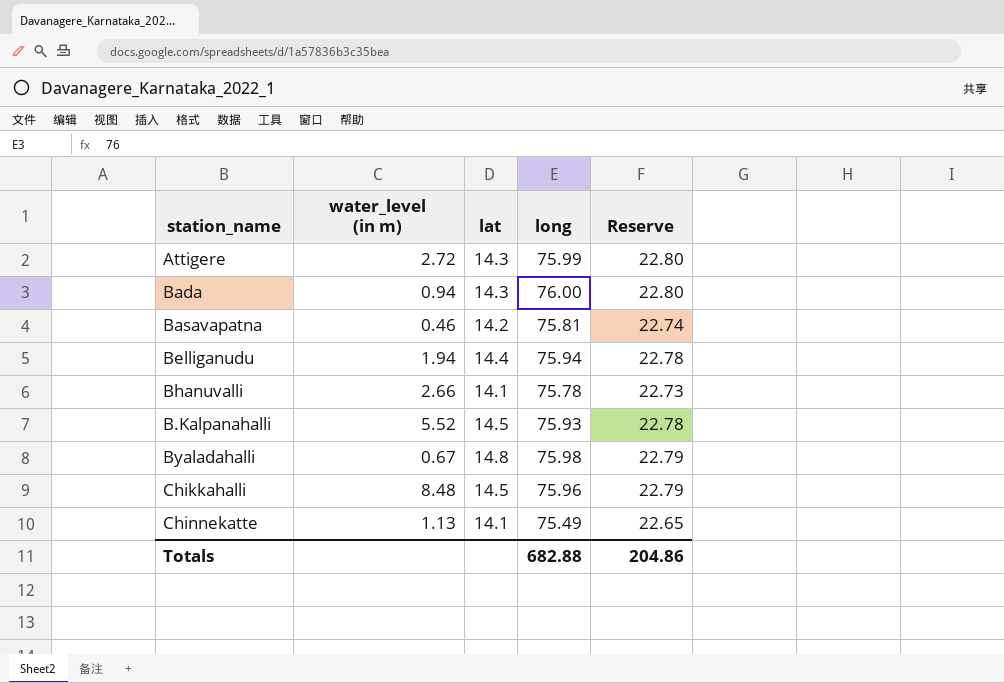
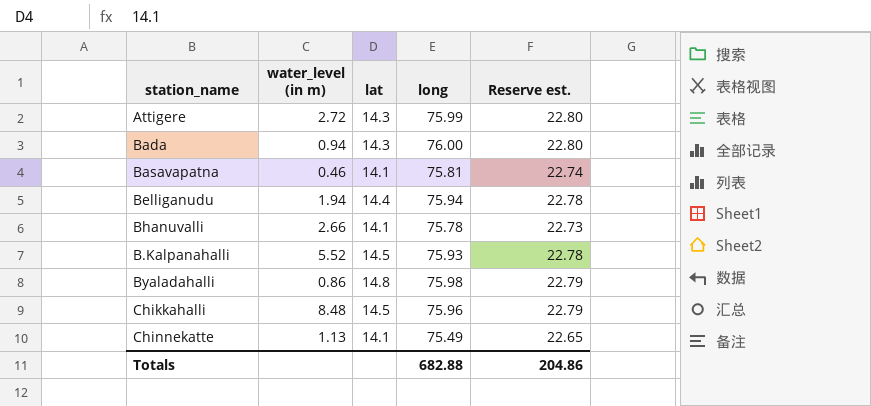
column name: Reserve -> Reserve est.
Basavapatna | lat: 14.2 -> 14.1
Byaladahalli | water_level (in m): 0.67 -> 0.86

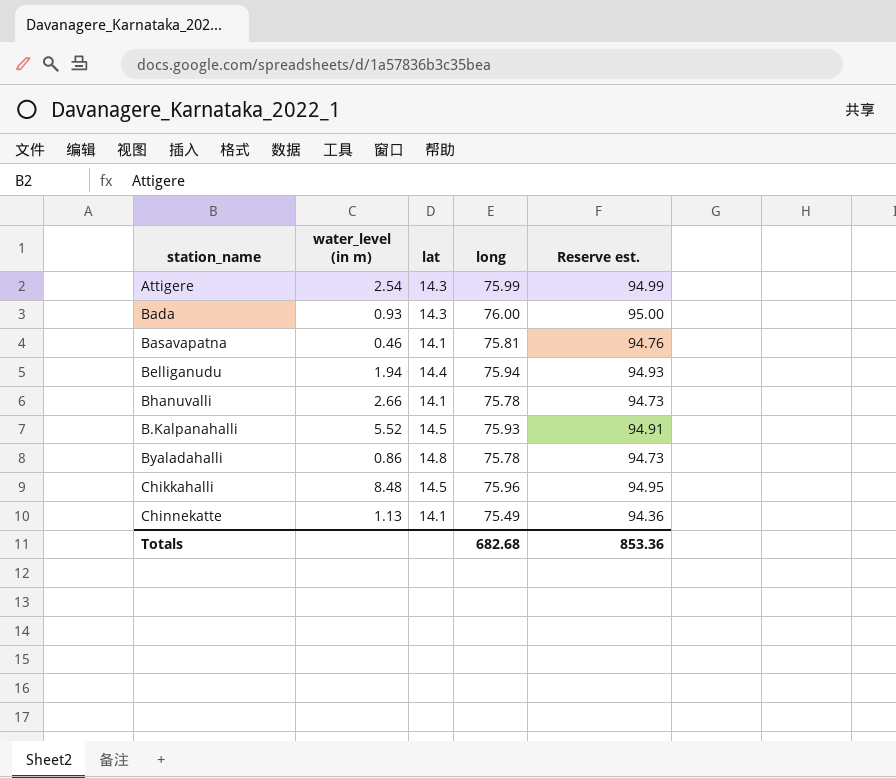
column Reserve est. | formula: [long] * 0.3 -> [long] * 1.25
Attigere | water_level (in m): 2.72 -> 2.54
Bada | water_level (in m): 0.94 -> 0.93
Byaladahalli | long: 75.98 -> 75.78
Totals | long: 682.88 -> 682.68
Totals | Reserve est.: 204.86 -> 853.36

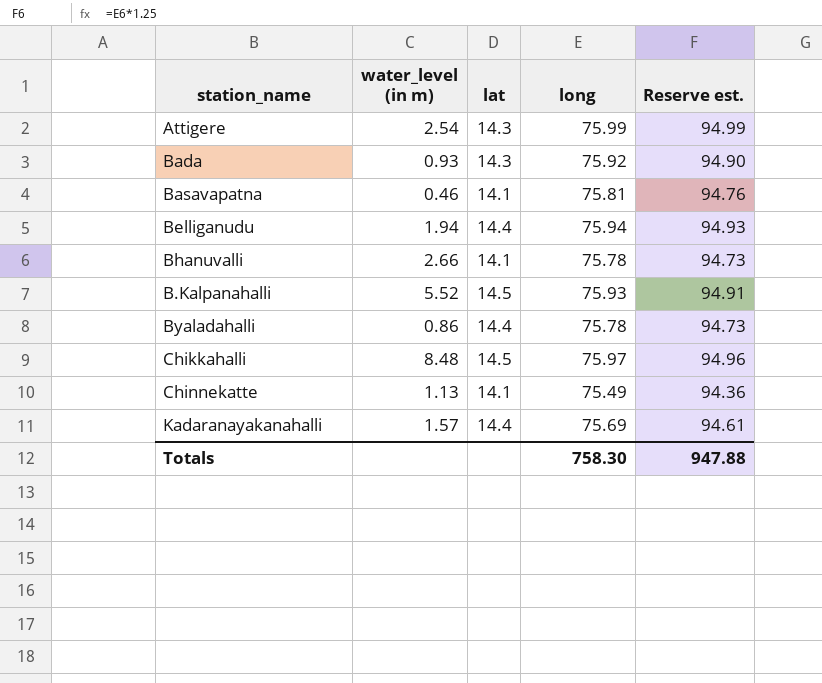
Bada | long: 76.00 -> 75.92
Bada | Reserve est.: 95.00 -> 94.90
Byaladahalli | lat: 14.8 -> 14.4
Chikkahalli | long: 75.96 -> 75.97
Chikkahalli | Reserve est.: 94.95 -> 94.96
row Kadaranayakanahalli: none -> 1.57 | 14.4 | 75.69 | 94.61
Totals | long: 682.68 -> 758.30
Totals | Reserve est.: 853.36 -> 947.88

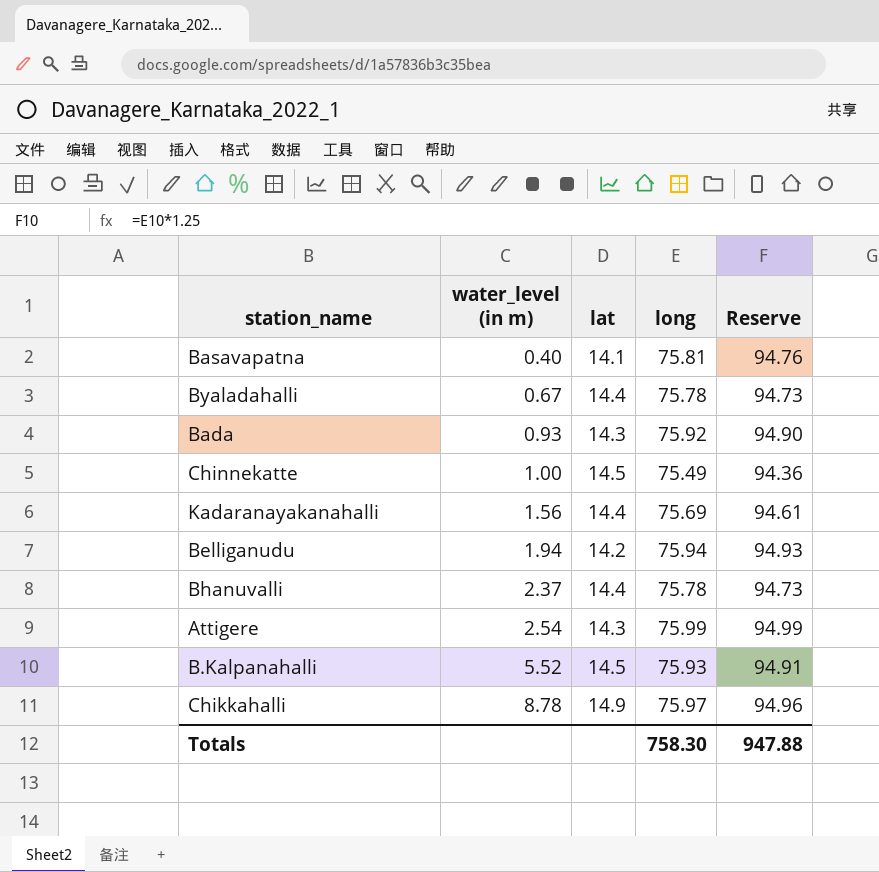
row order: none -> water_level (in m) ascending
column name: Reserve est. -> Reserve
Basavapatna | water_level (in m): 0.46 -> 0.40
Byaladahalli | water_level (in m): 0.86 -> 0.67
Chinnekatte | water_level (in m): 1.13 -> 1.00
Chinnekatte | lat: 14.1 -> 14.5
Kadaranayakanahalli | water_level (in m): 1.57 -> 1.56
Belliganudu | lat: 14.4 -> 14.2
Bhanuvalli | water_level (in m): 2.66 -> 2.37
Bhanuvalli | lat: 14.1 -> 14.4
Chikkahalli | water_level (in m): 8.48 -> 8.78
Chikkahalli | lat: 14.5 -> 14.9

